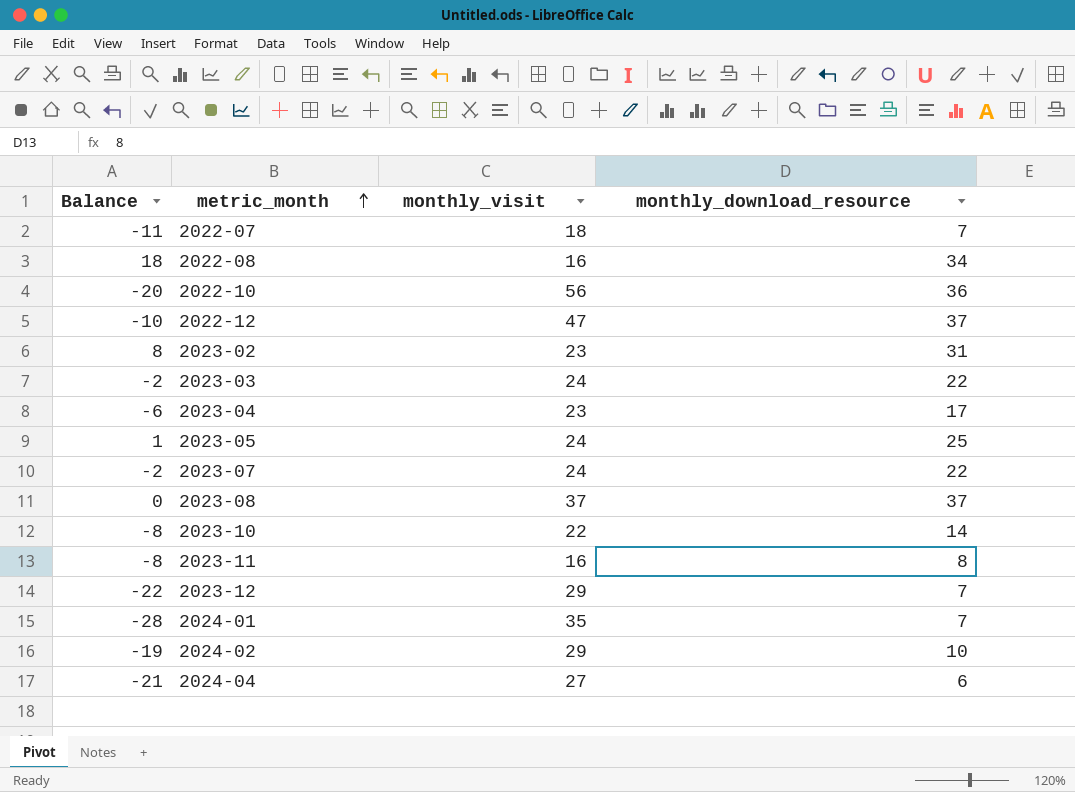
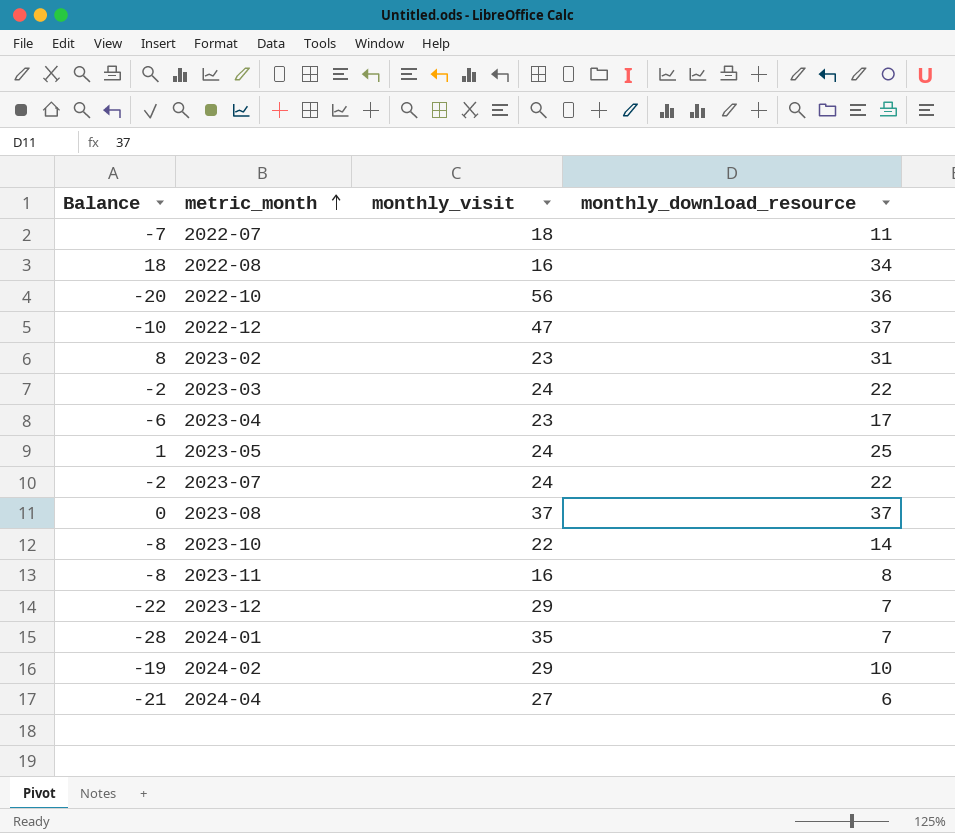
2022-07 | Balance: -11 -> -7
2022-07 | monthly_download_resource: 7 -> 11

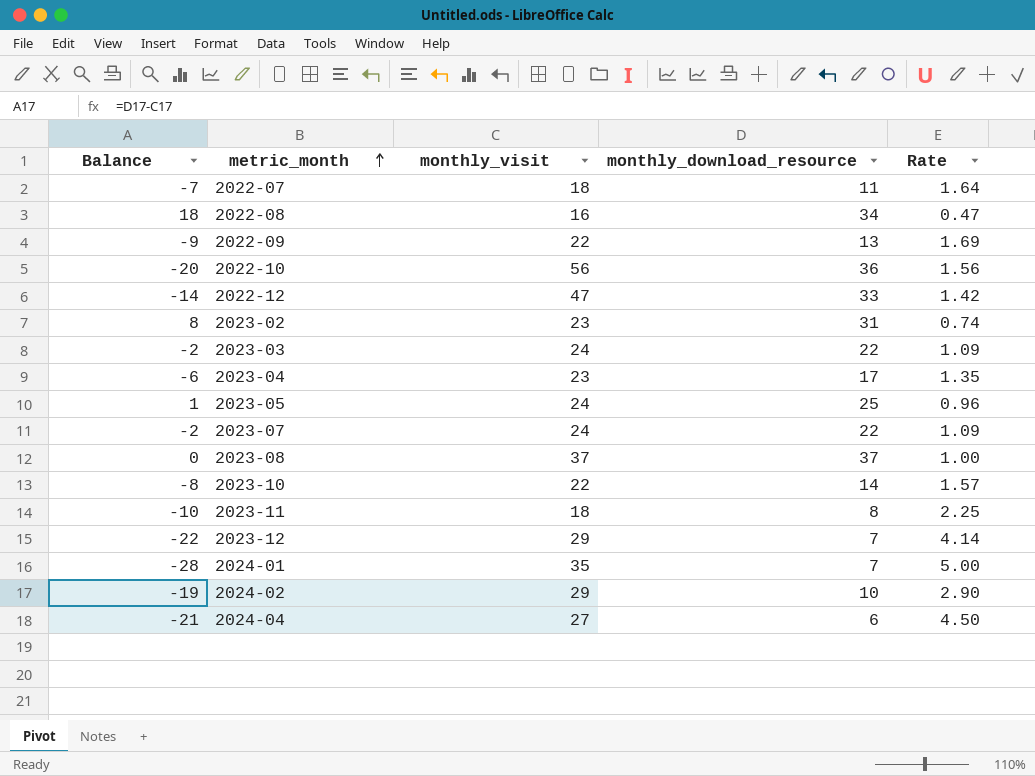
column Rate | formula: none -> [monthly_visit] / [monthly_download_resource]
row 2022-09: none -> -9 | 22 | 13 | 1.69
2022-12 | Balance: -10 -> -14
2022-12 | monthly_download_resource: 37 -> 33
2023-11 | Balance: -8 -> -10
2023-11 | monthly_visit: 16 -> 18

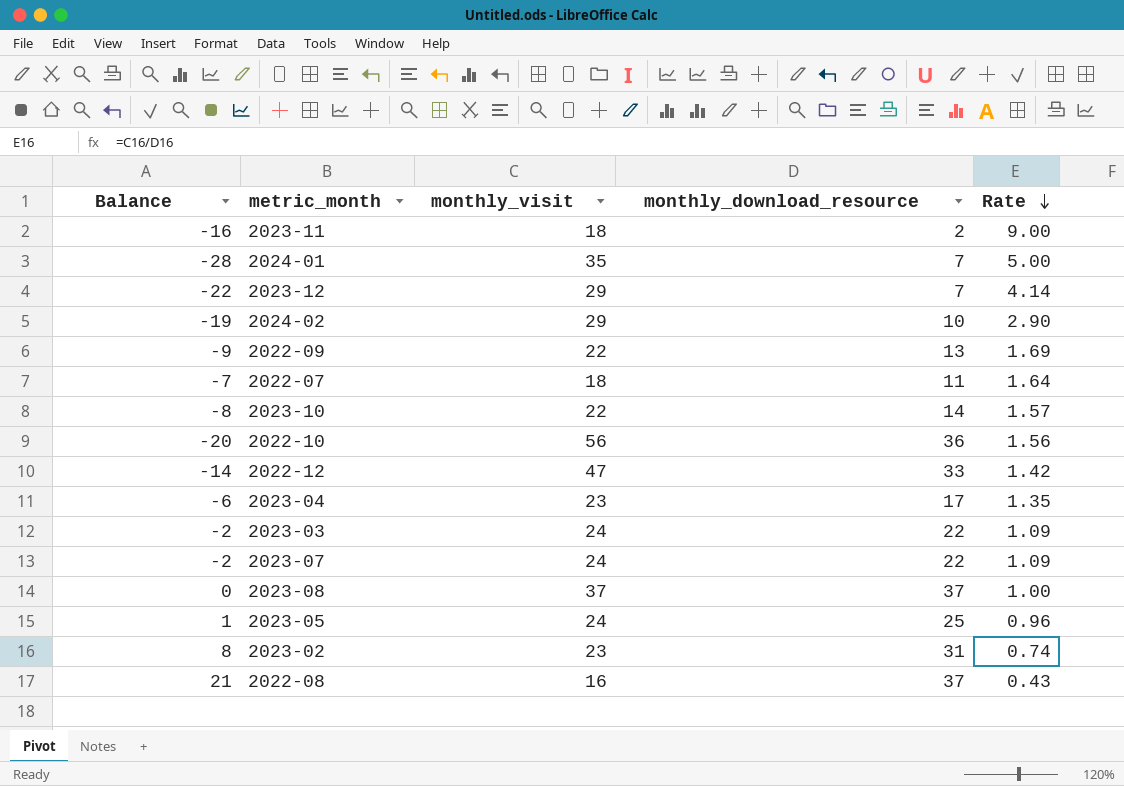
row order: metric_month ascending -> Rate descending
row 2024-04: -21 | 27 | 6 | 4.50 -> none
2023-11 | Balance: -10 -> -16
2023-11 | monthly_download_resource: 8 -> 2
2023-11 | Rate: 2.25 -> 9.00
2022-08 | Balance: 18 -> 21
2022-08 | monthly_download_resource: 34 -> 37
2022-08 | Rate: 0.47 -> 0.43

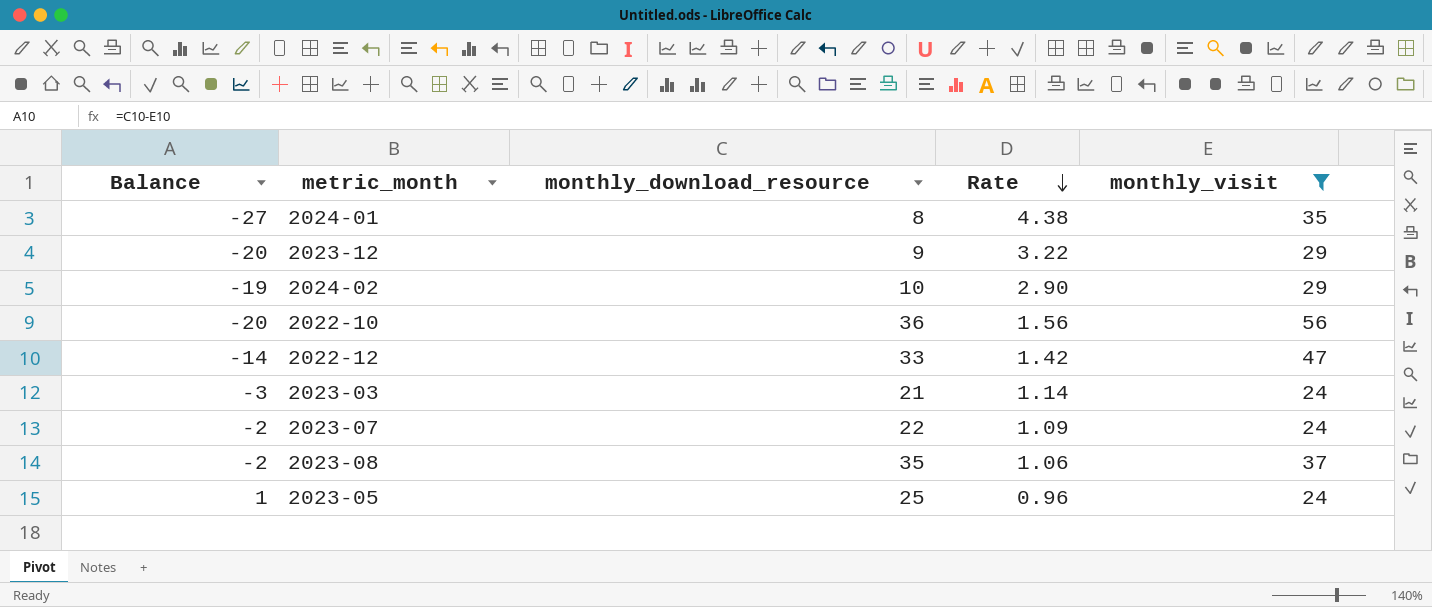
filter: none -> monthly_visit >= 24
column monthly_visit | position: 3 -> 5
2024-01 | Balance: -28 -> -27
2024-01 | monthly_download_resource: 7 -> 8
2024-01 | Rate: 5.00 -> 4.38
2023-12 | Balance: -22 -> -20
2023-12 | monthly_download_resource: 7 -> 9
2023-12 | Rate: 4.14 -> 3.22
2023-03 | Balance: -2 -> -3
2023-03 | monthly_download_resource: 22 -> 21
2023-03 | Rate: 1.09 -> 1.14
2023-08 | Balance: 0 -> -2
2023-08 | monthly_download_resource: 37 -> 35
2023-08 | Rate: 1.00 -> 1.06

